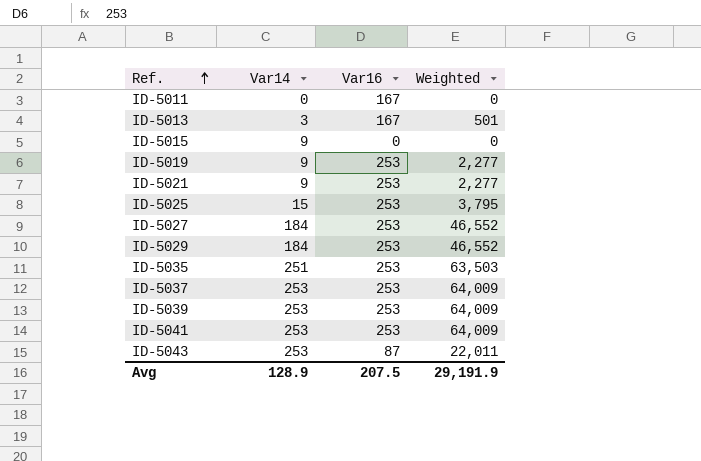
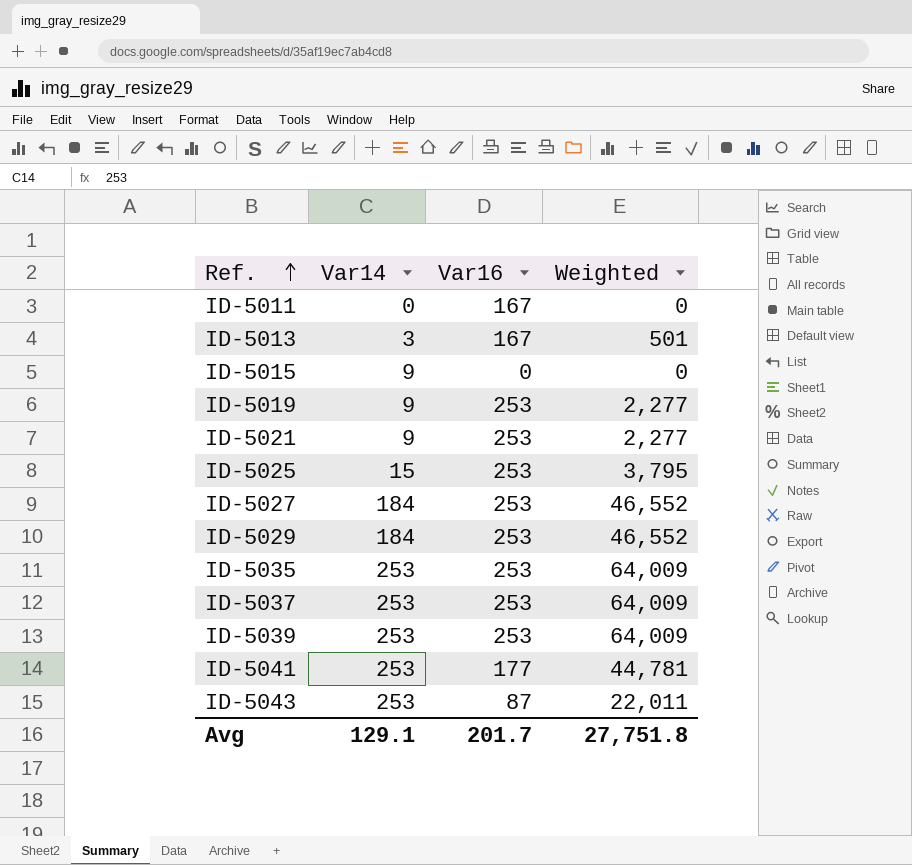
ID-5035 | Var14: 251 -> 253
ID-5035 | Weighted: 63,503 -> 64,009
ID-5041 | Var16: 253 -> 177
ID-5041 | Weighted: 64,009 -> 44,781
Avg | Var14: 128.9 -> 129.1
Avg | Var16: 207.5 -> 201.7
Avg | Weighted: 29,191.9 -> 27,751.8

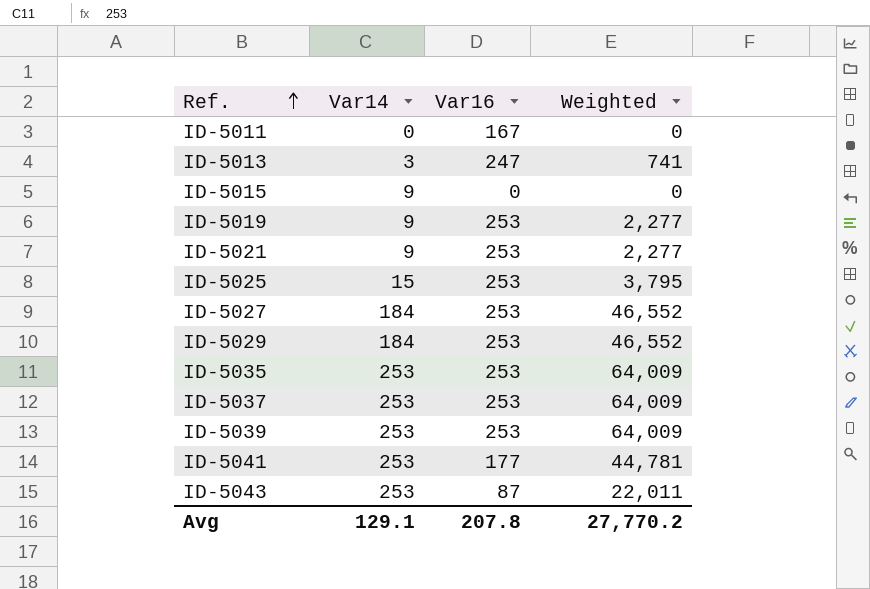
ID-5013 | Var16: 167 -> 247
ID-5013 | Weighted: 501 -> 741
Avg | Var16: 201.7 -> 207.8
Avg | Weighted: 27,751.8 -> 27,770.2

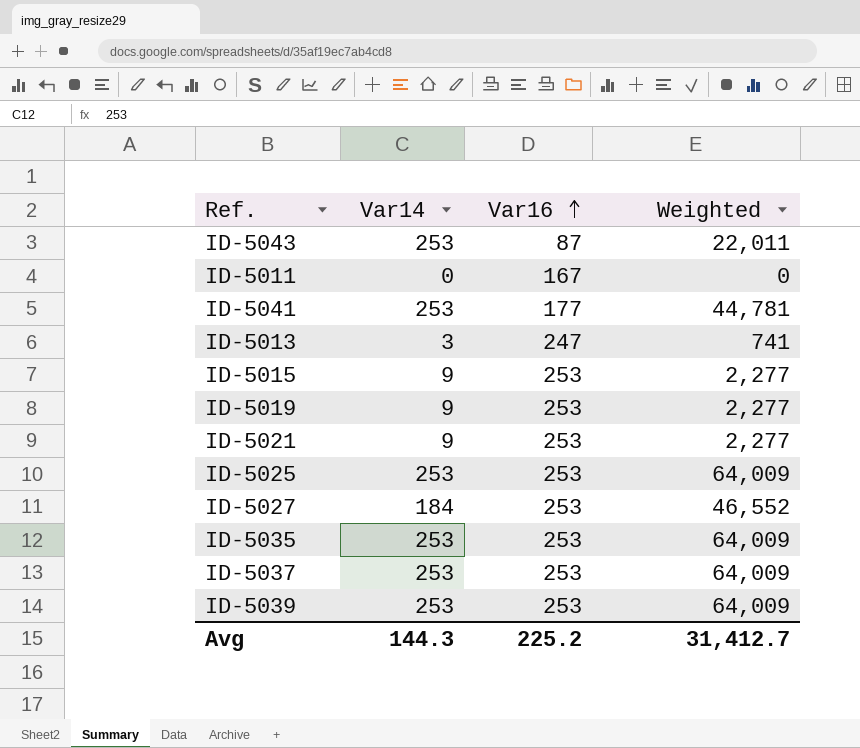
row order: Ref. ascending -> Var16 ascending
row ID-5029: 184 | 253 | 46,552 -> none
ID-5015 | Var16: 0 -> 253
ID-5015 | Weighted: 0 -> 2,277
ID-5025 | Var14: 15 -> 253
ID-5025 | Weighted: 3,795 -> 64,009
Avg | Var14: 129.1 -> 144.3
Avg | Var16: 207.8 -> 225.2
Avg | Weighted: 27,770.2 -> 31,412.7

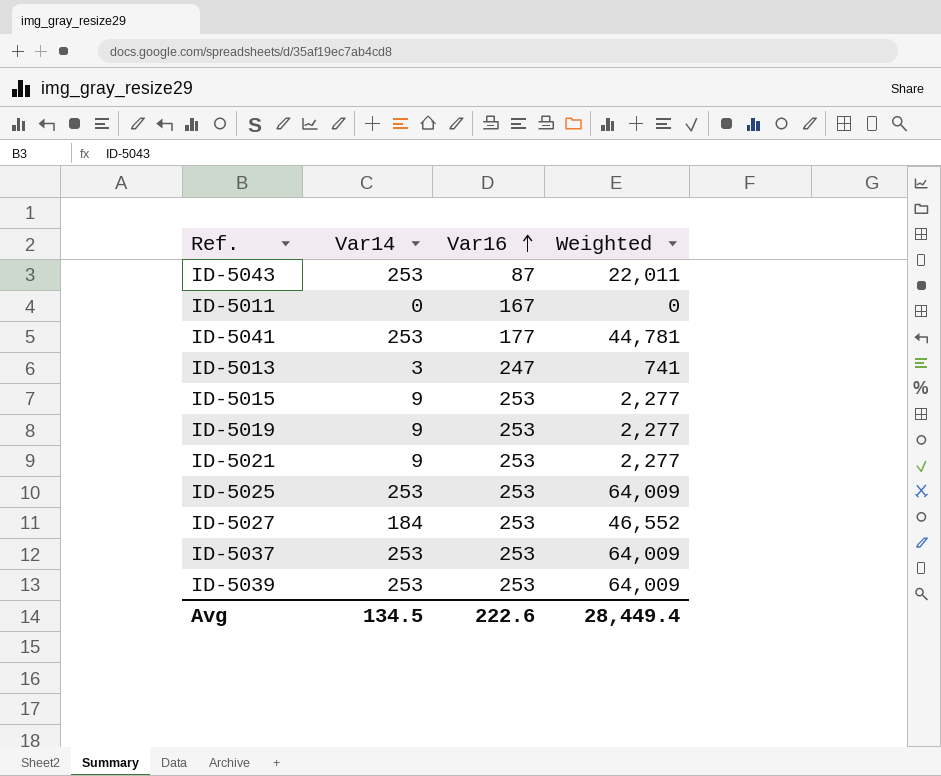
row ID-5035: 253 | 253 | 64,009 -> none
Avg | Var14: 144.3 -> 134.5
Avg | Var16: 225.2 -> 222.6
Avg | Weighted: 31,412.7 -> 28,449.4

